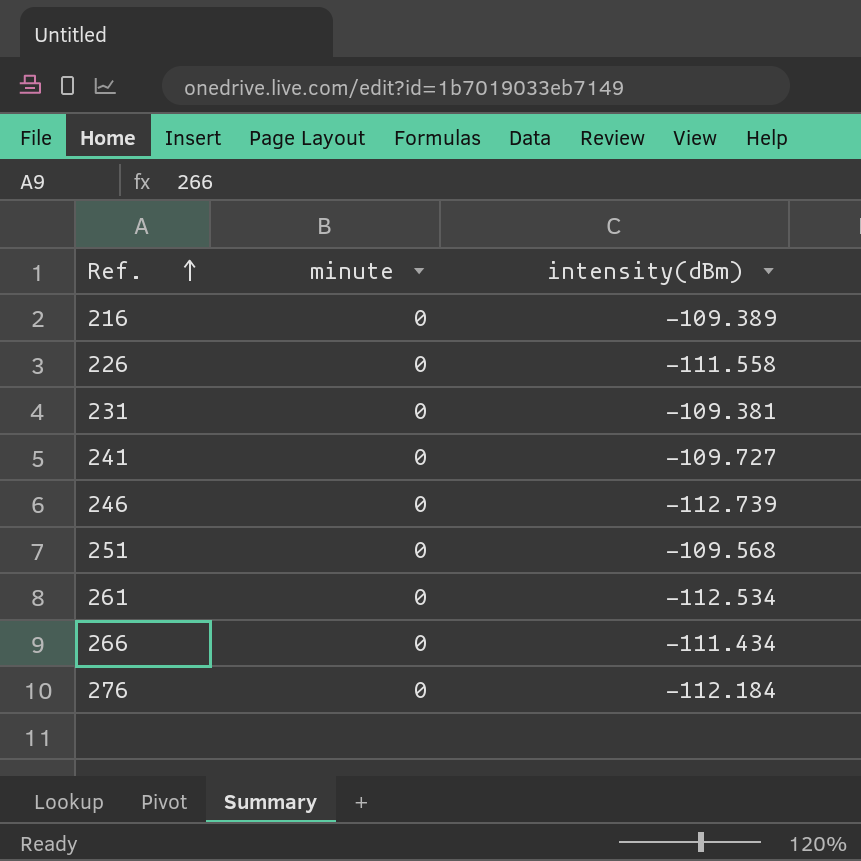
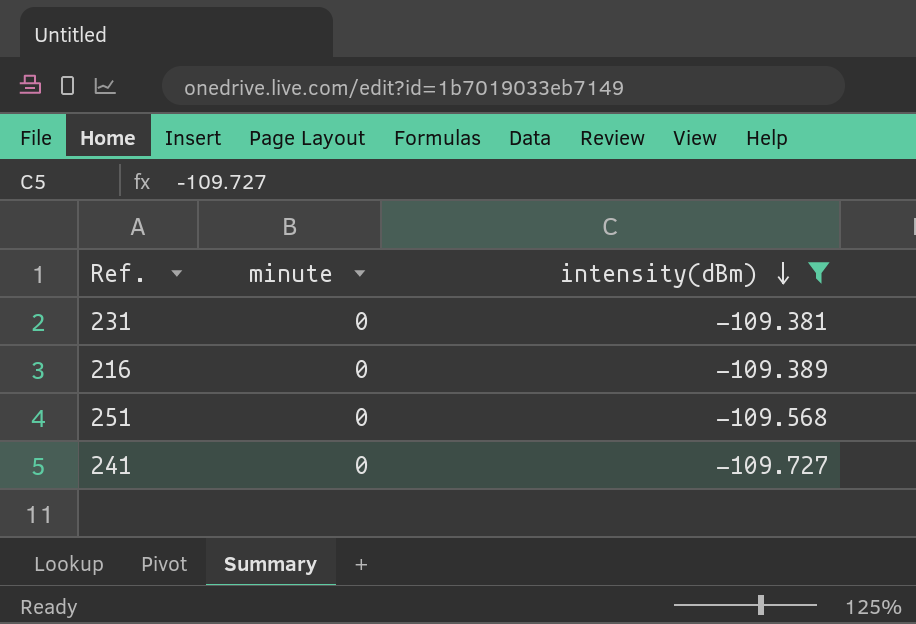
filter: none -> intensity(dBm) >= -109.727
row order: Ref. ascending -> intensity(dBm) descending

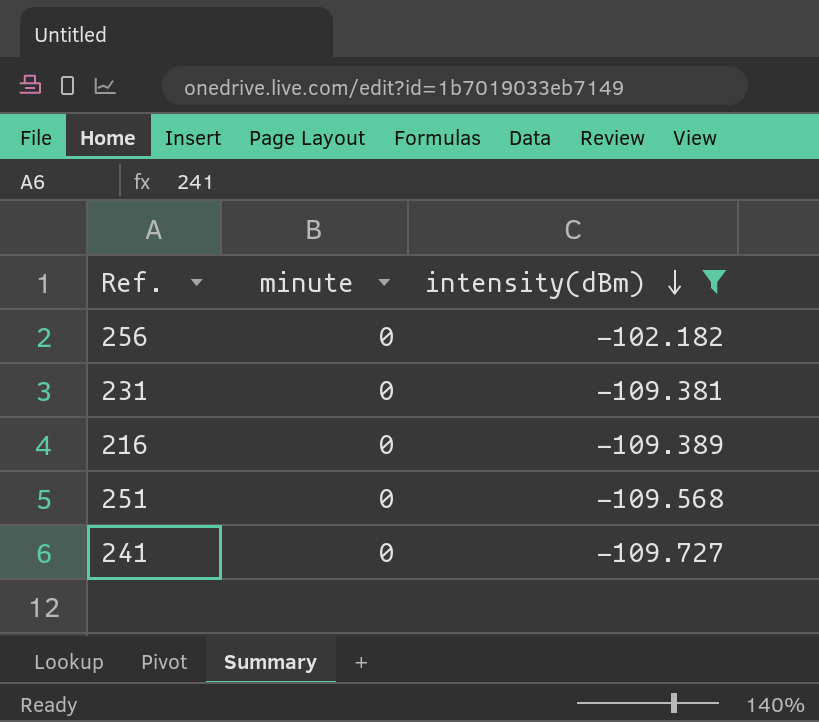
row 256: none -> 0 | -102.182

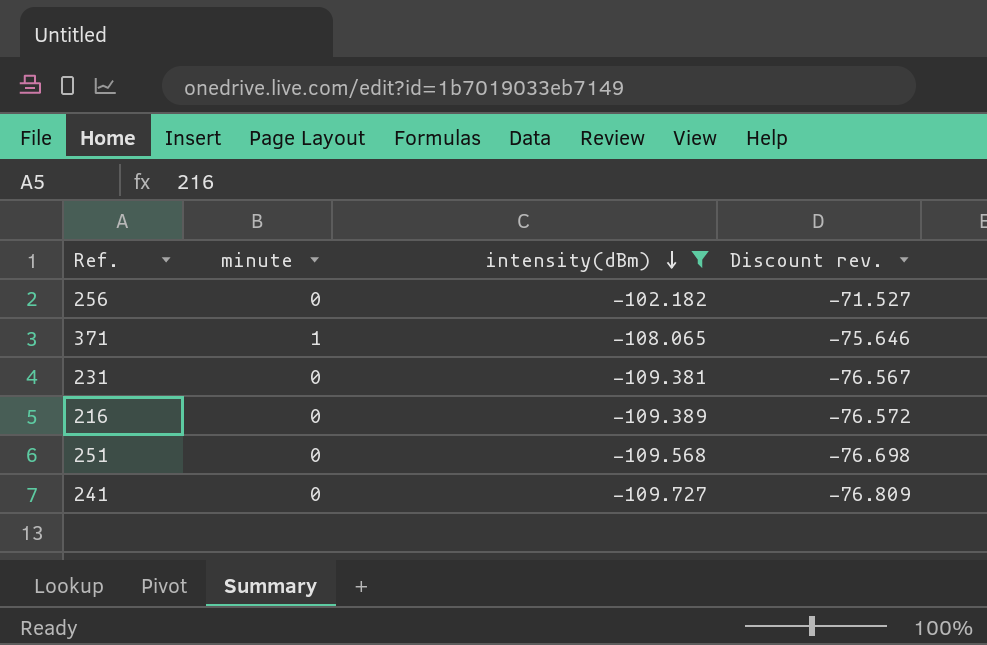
column Discount rev. | formula: none -> [intensity(dBm)] * 0.7
row 371: none -> 1 | -108.065 | -75.646

